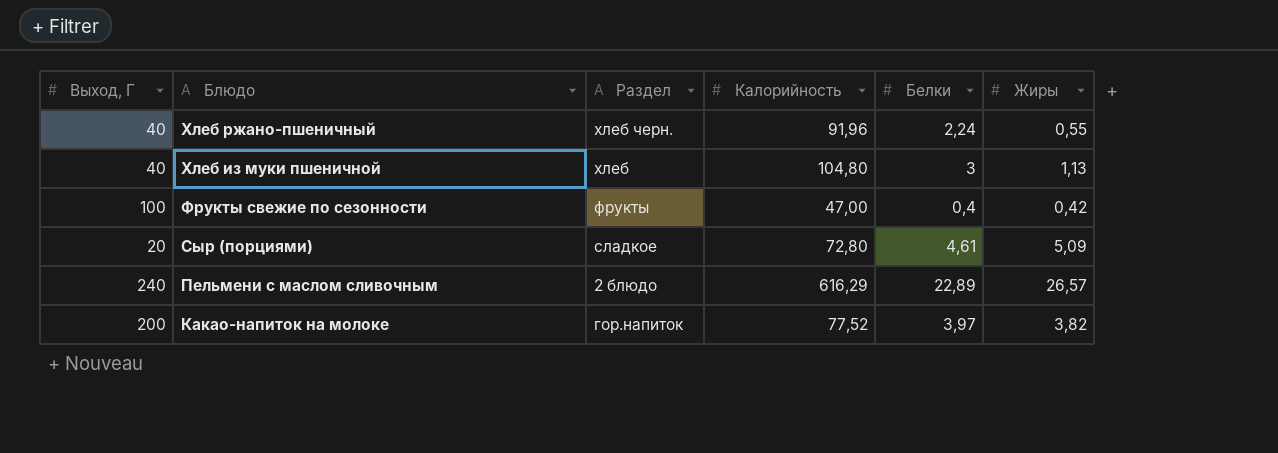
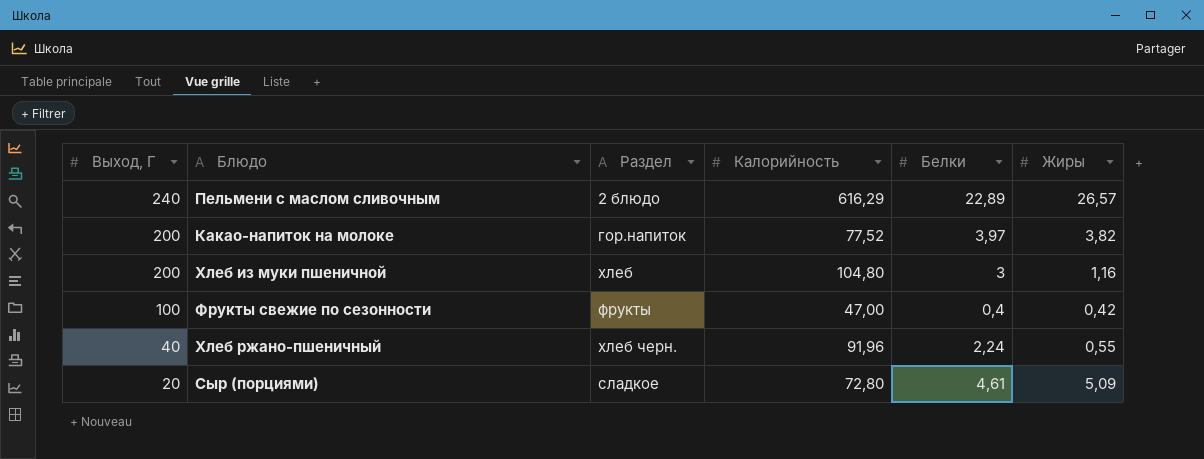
row order: Блюдо descending -> Выход, Г descending
Хлеб из муки пшеничной | Выход, Г: 40 -> 200
Хлеб из муки пшеничной | Жиры: 1,13 -> 1,16

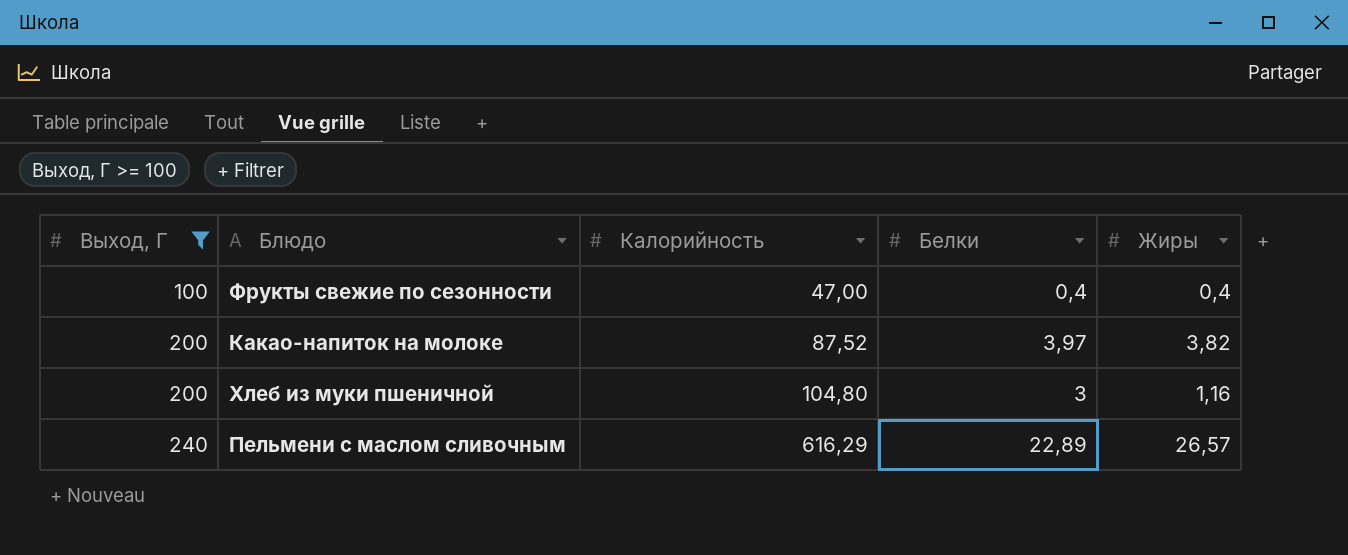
filter: none -> Выход, Г >= 100
row order: Выход, Г descending -> Выход, Г ascending
column Раздел | position: 3 -> none
Фрукты свежие по сезонности | Жиры: 0,42 -> 0,4
Какао-напиток на молоке | Калорийность: 77,52 -> 87,52

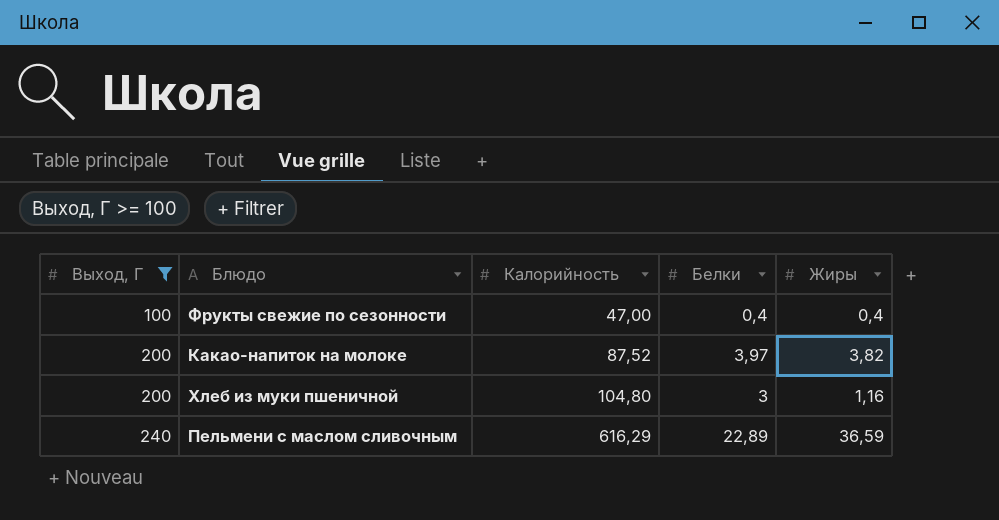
Пельмени с маслом сливочным | Жиры: 26,57 -> 36,59

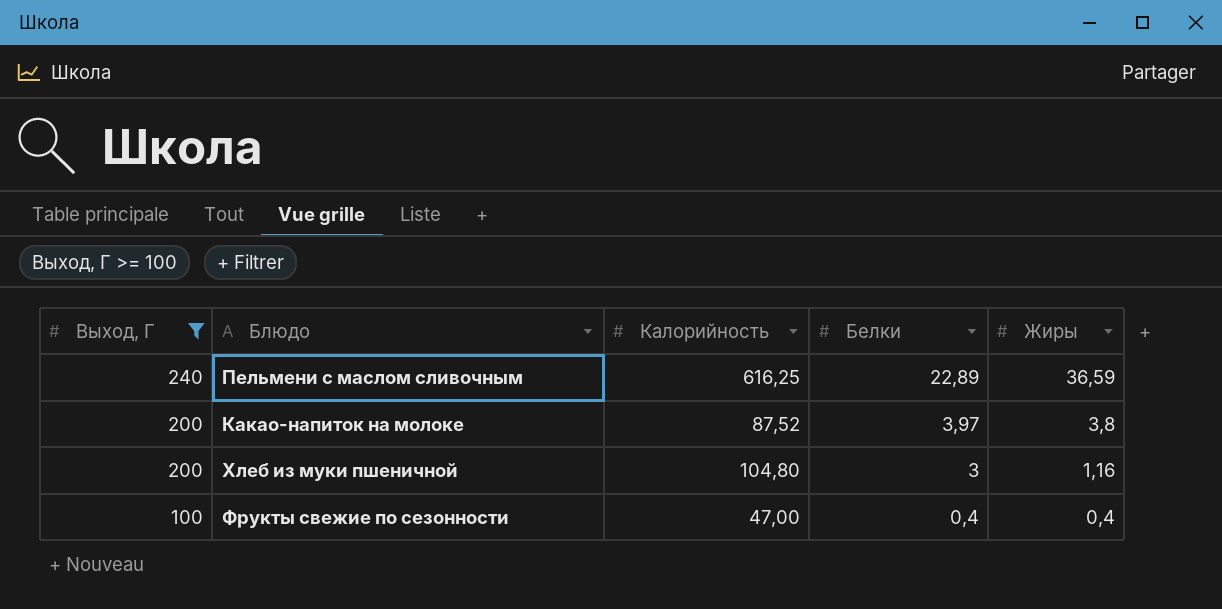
row order: Выход, Г ascending -> Выход, Г descending
Пельмени с маслом сливочным | Калорийность: 616,29 -> 616,25
Какао-напиток на молоке | Жиры: 3,82 -> 3,8

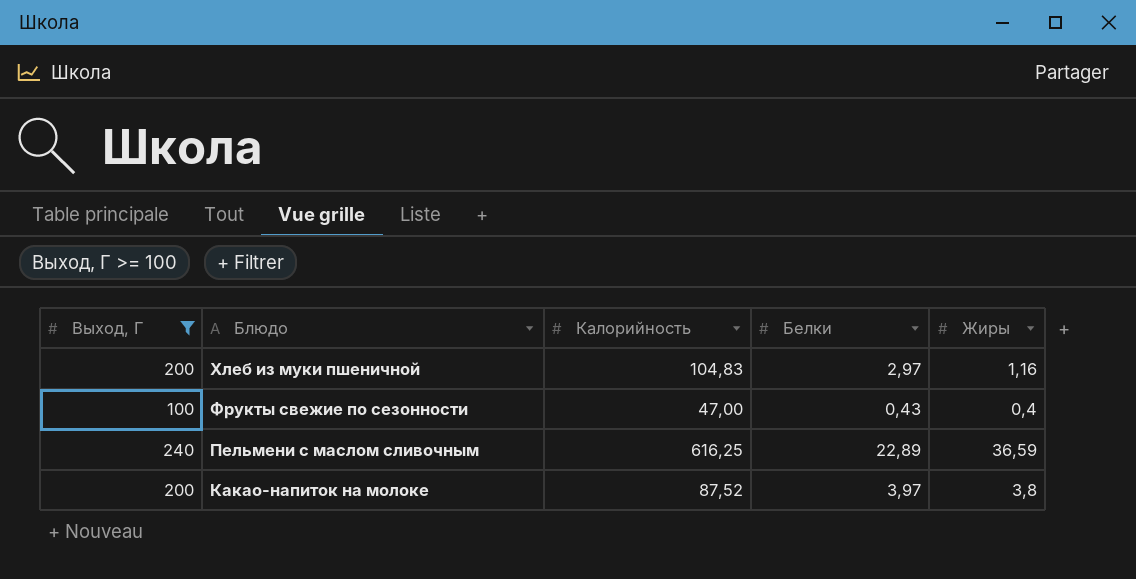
row order: Выход, Г descending -> Блюдо descending
Хлеб из муки пшеничной | Калорийность: 104,80 -> 104,83
Хлеб из муки пшеничной | Белки: 3 -> 2,97
Фрукты свежие по сезонности | Белки: 0,4 -> 0,43

